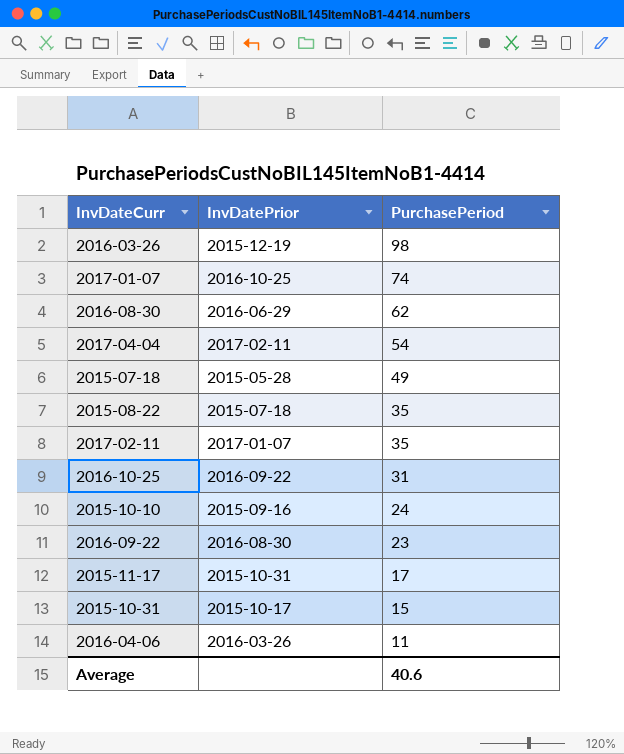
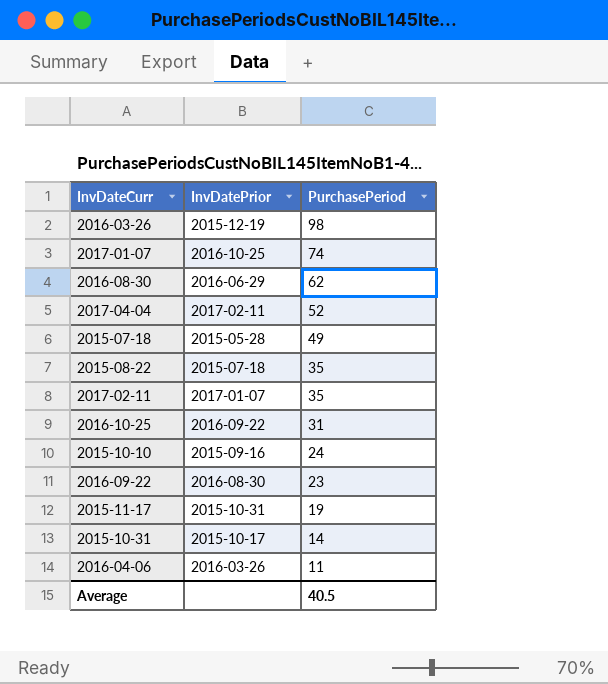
2017-04-04 | PurchasePeriod: 54 -> 52
2015-11-17 | PurchasePeriod: 17 -> 19
2015-10-31 | PurchasePeriod: 15 -> 14
Average | PurchasePeriod: 40.6 -> 40.5

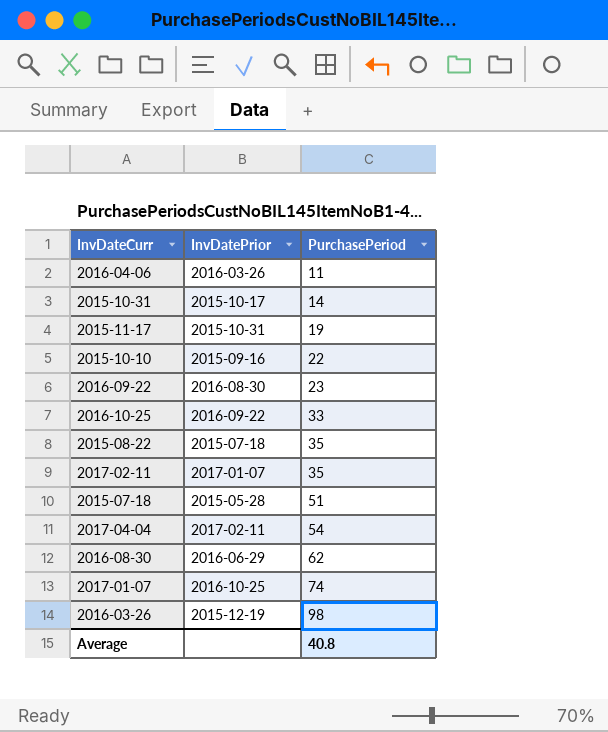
row order: PurchasePeriod descending -> PurchasePeriod ascending
2015-10-10 | PurchasePeriod: 24 -> 22
2016-10-25 | PurchasePeriod: 31 -> 33
2015-07-18 | PurchasePeriod: 49 -> 51
2017-04-04 | PurchasePeriod: 52 -> 54
Average | PurchasePeriod: 40.5 -> 40.8

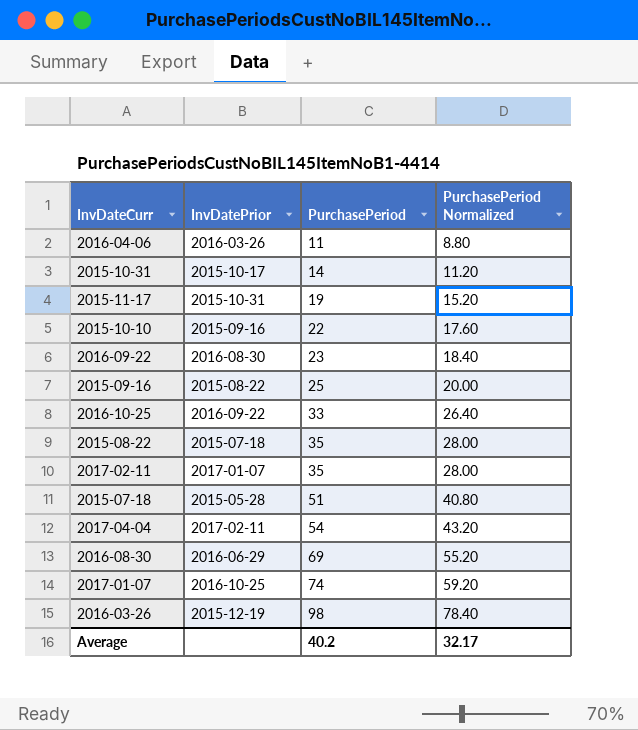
column PurchasePeriod Normalized | formula: none -> [PurchasePeriod] * 0.8
row 2015-09-16: none -> 2015-08-22 | 25 | 20.00
2016-08-30 | PurchasePeriod: 62 -> 69
Average | PurchasePeriod: 40.8 -> 40.2

